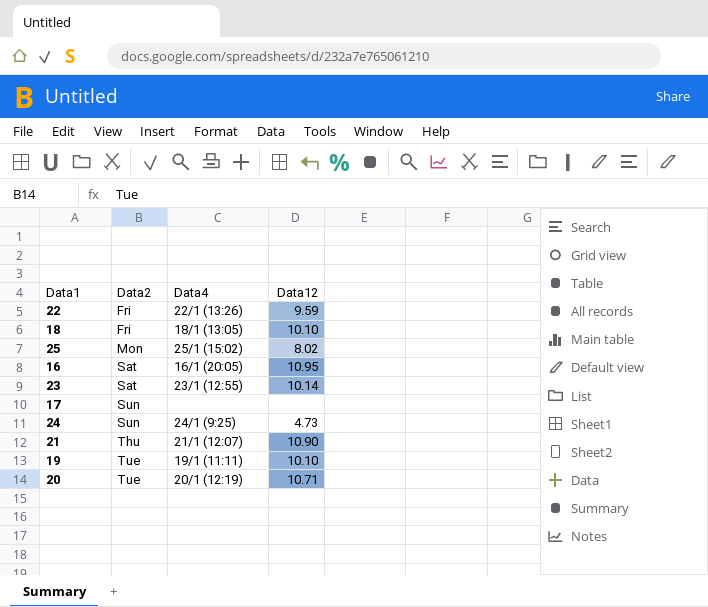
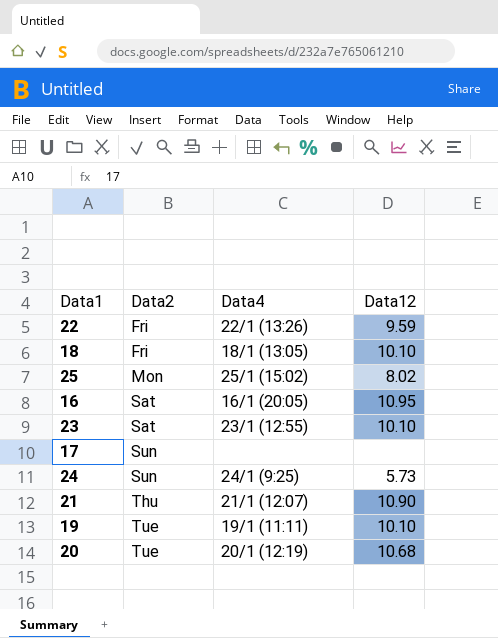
23 | Data12: 10.14 -> 10.10
24 | Data12: 4.73 -> 5.73
20 | Data12: 10.71 -> 10.68

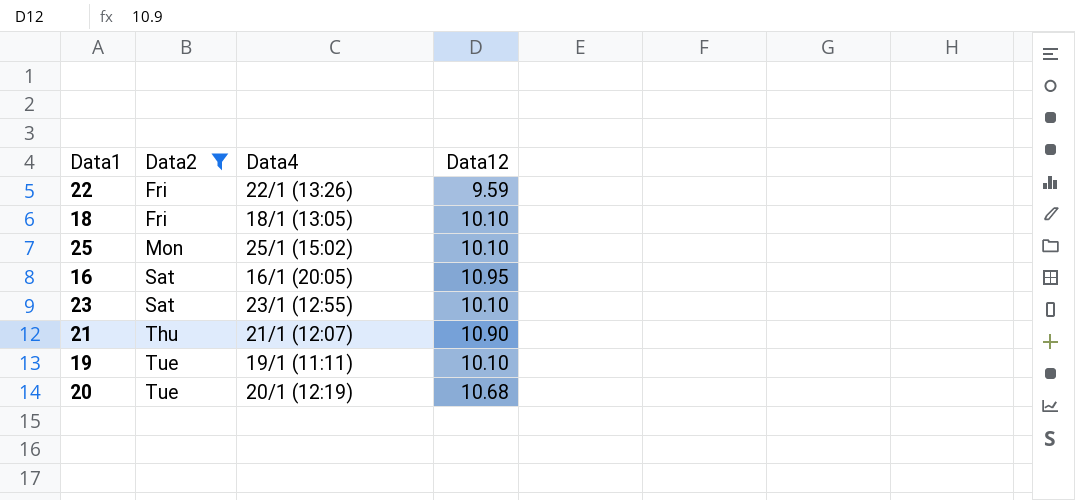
filter: none -> Data2 != Sun
25 | Data12: 8.02 -> 10.10

